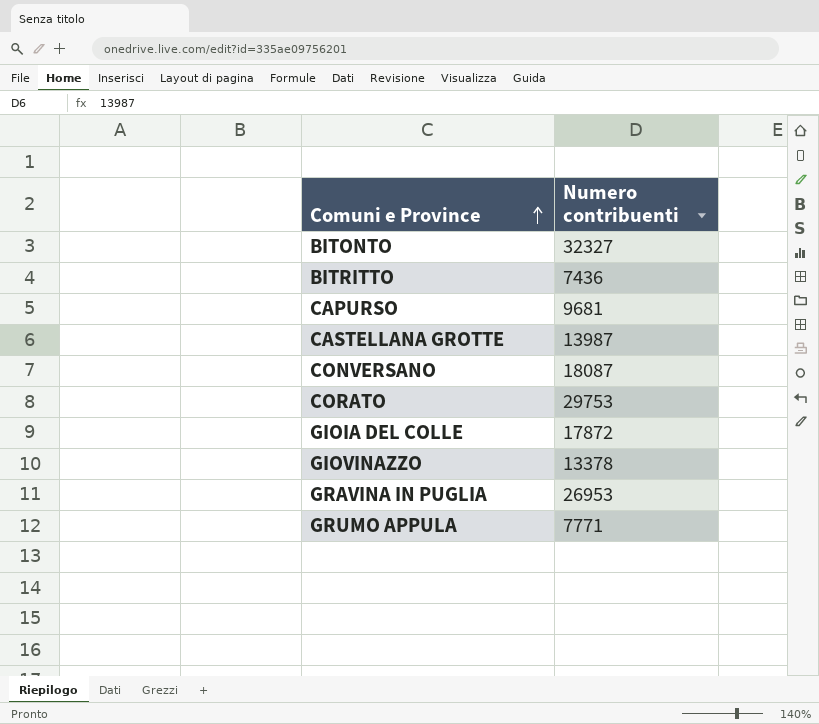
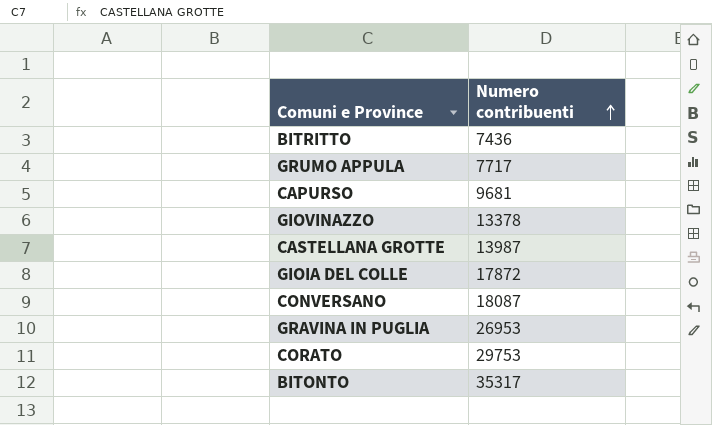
row order: Comuni e Province ascending -> Numero contribuenti ascending
GRUMO APPULA | Numero contribuenti: 7771 -> 7717
BITONTO | Numero contribuenti: 32327 -> 35317

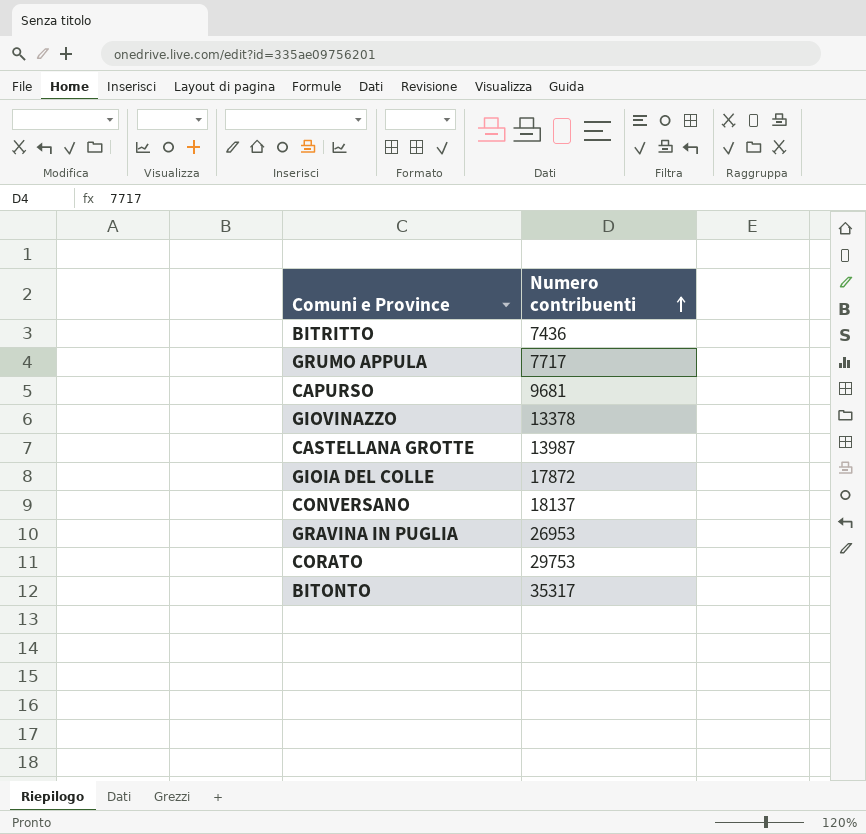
CONVERSANO | Numero contribuenti: 18087 -> 18137

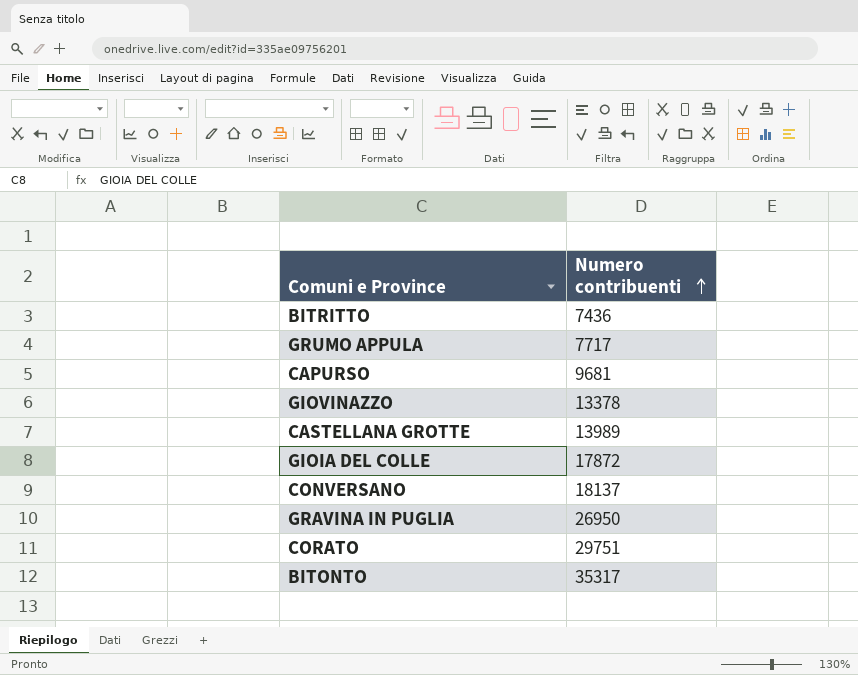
CASTELLANA GROTTE | Numero contribuenti: 13987 -> 13989
GRAVINA IN PUGLIA | Numero contribuenti: 26953 -> 26950
CORATO | Numero contribuenti: 29753 -> 29751

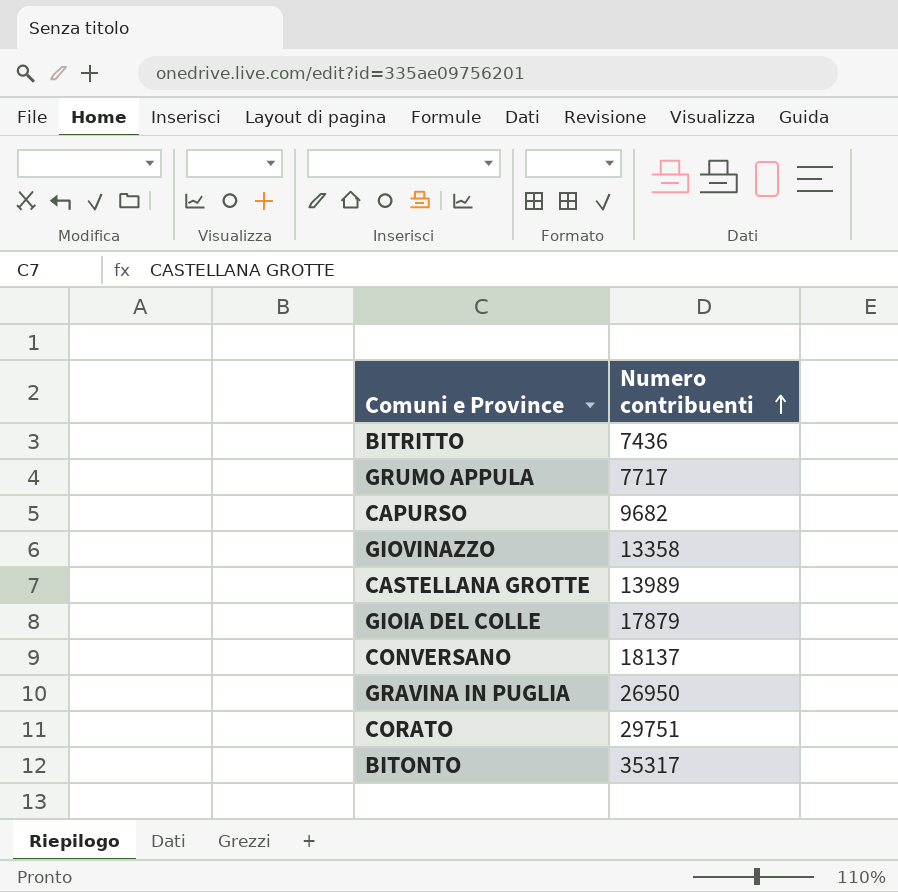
CAPURSO | Numero contribuenti: 9681 -> 9682
GIOVINAZZO | Numero contribuenti: 13378 -> 13358
GIOIA DEL COLLE | Numero contribuenti: 17872 -> 17879

